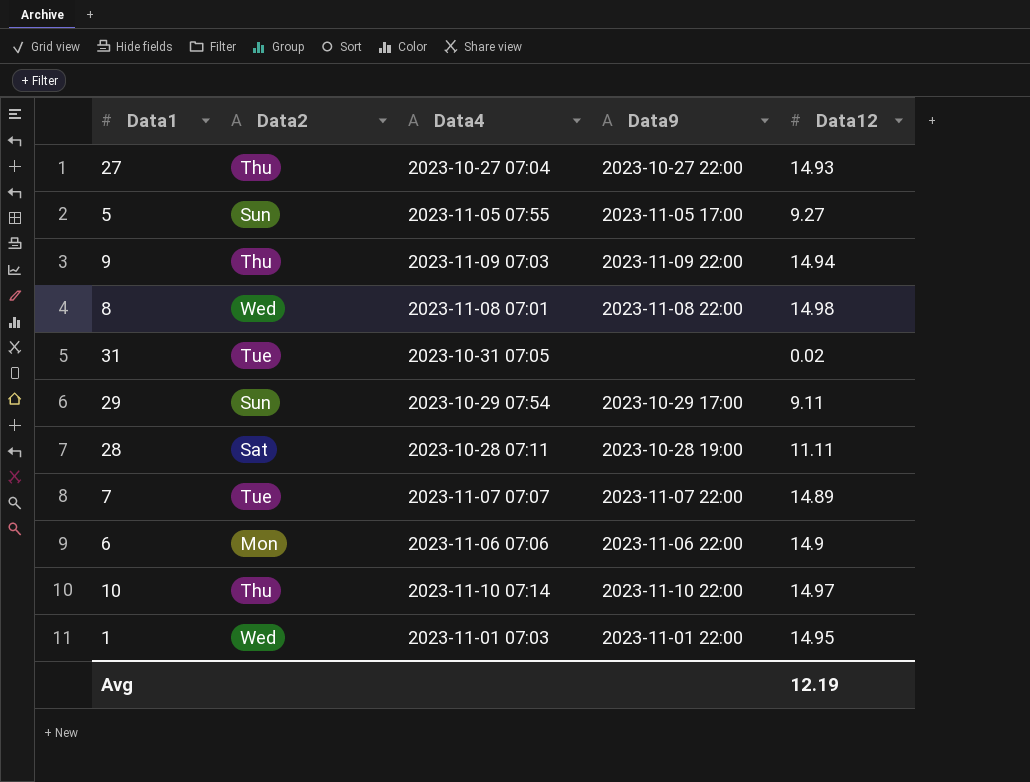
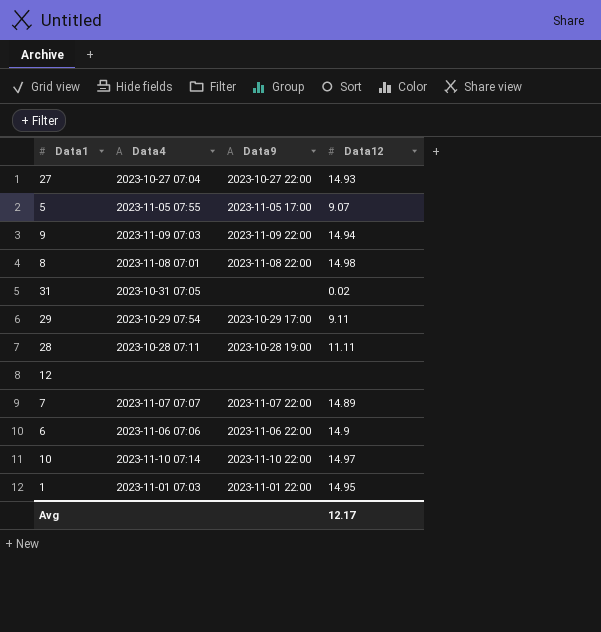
column Data2 | position: 2 -> none
5 | Data12: 9.27 -> 9.07
row 12: none -> none | none | none
Avg | Data12: 12.19 -> 12.17

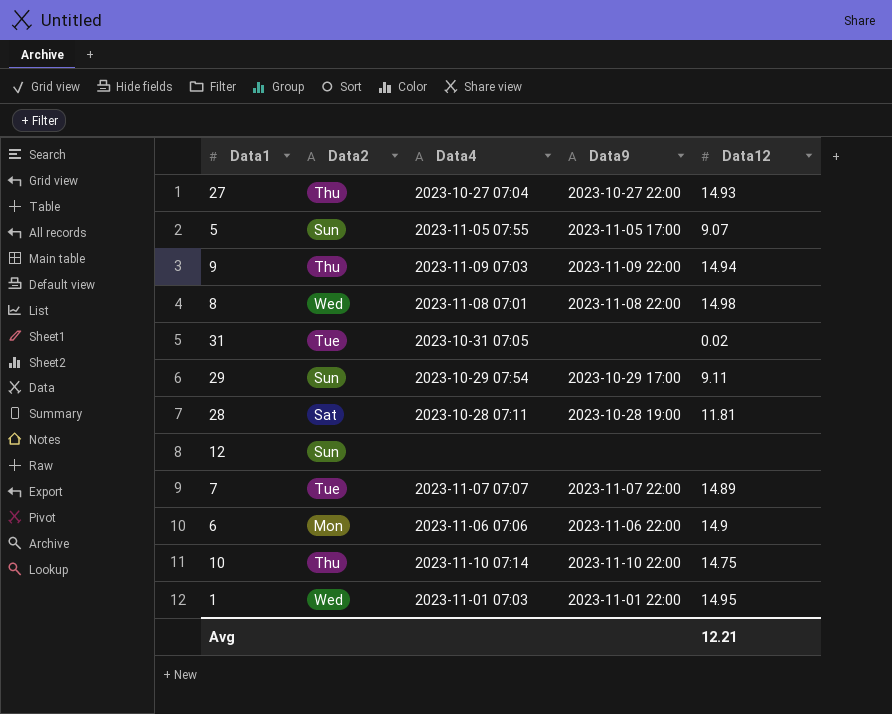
column Data2 | position: none -> 2
28 | Data12: 11.11 -> 11.81
10 | Data12: 14.97 -> 14.75
Avg | Data12: 12.17 -> 12.21

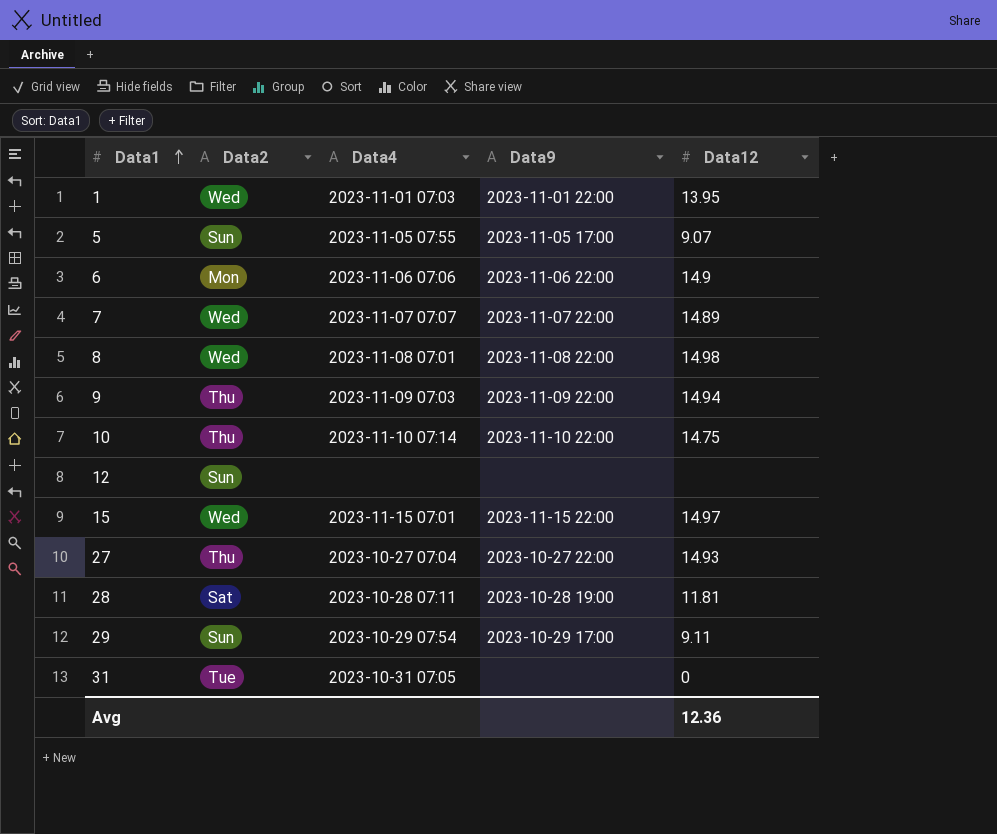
row order: none -> Data1 ascending
1 | Data12: 14.95 -> 13.95
7 | Data2: Tue -> Wed
row 15: none -> Wed | 2023-11-15 07:01 | 2023-11-15 22:00 | 14.97
31 | Data12: 0.02 -> 0
Avg | Data12: 12.21 -> 12.36

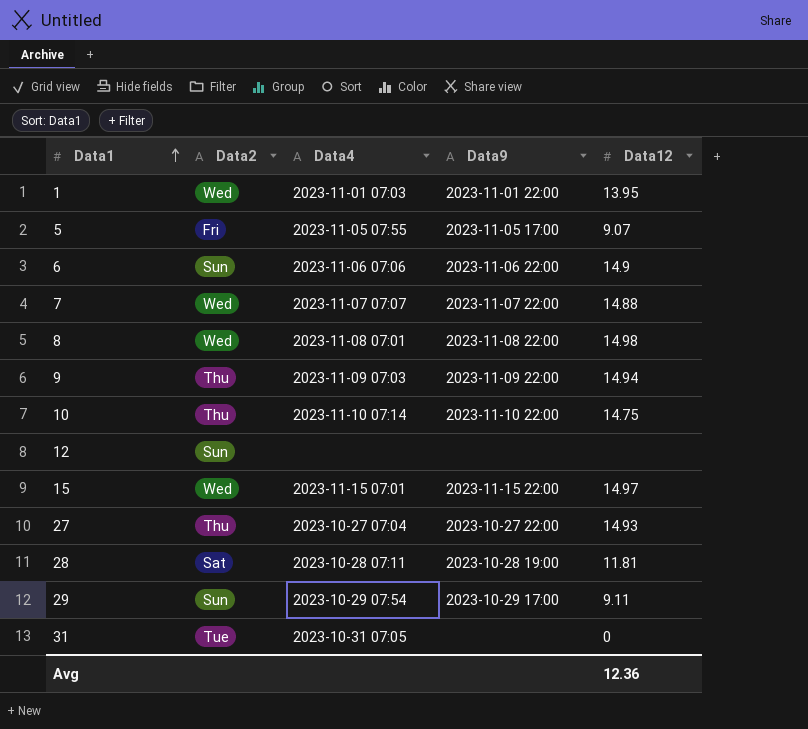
5 | Data2: Sun -> Fri
6 | Data2: Mon -> Sun
7 | Data12: 14.89 -> 14.88

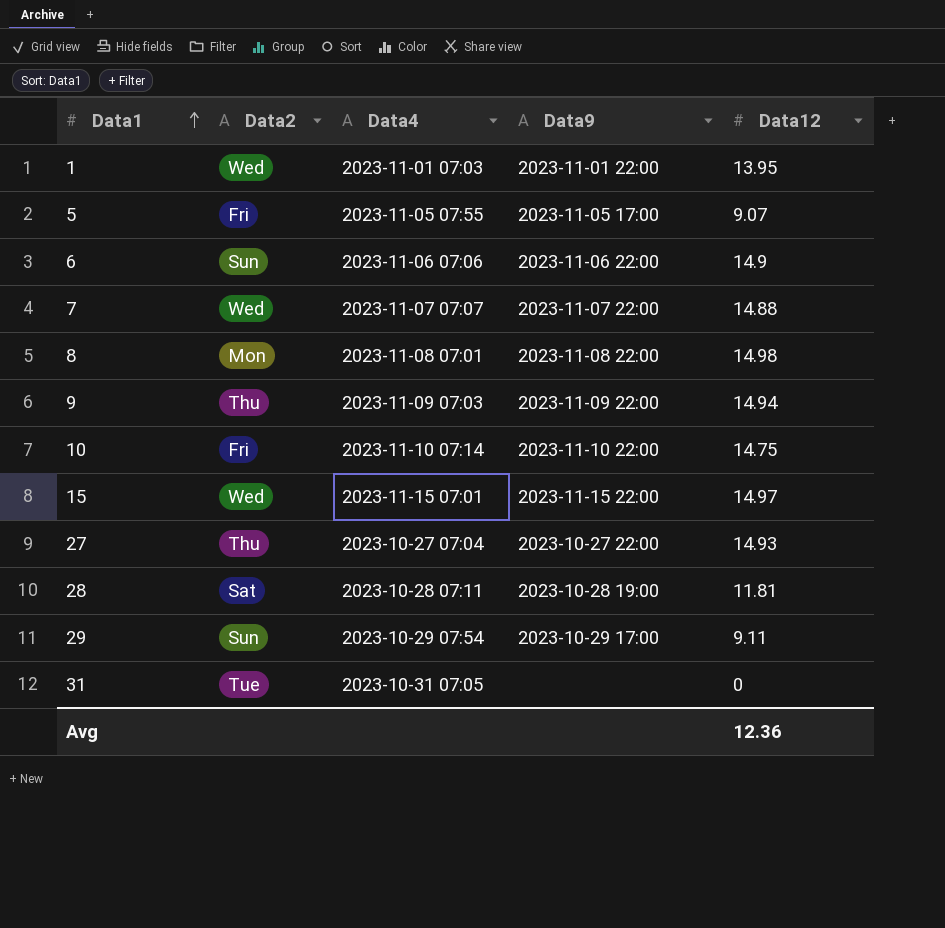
row 12: Sun | none | none | none -> none
8 | Data2: Wed -> Mon
10 | Data2: Thu -> Fri

